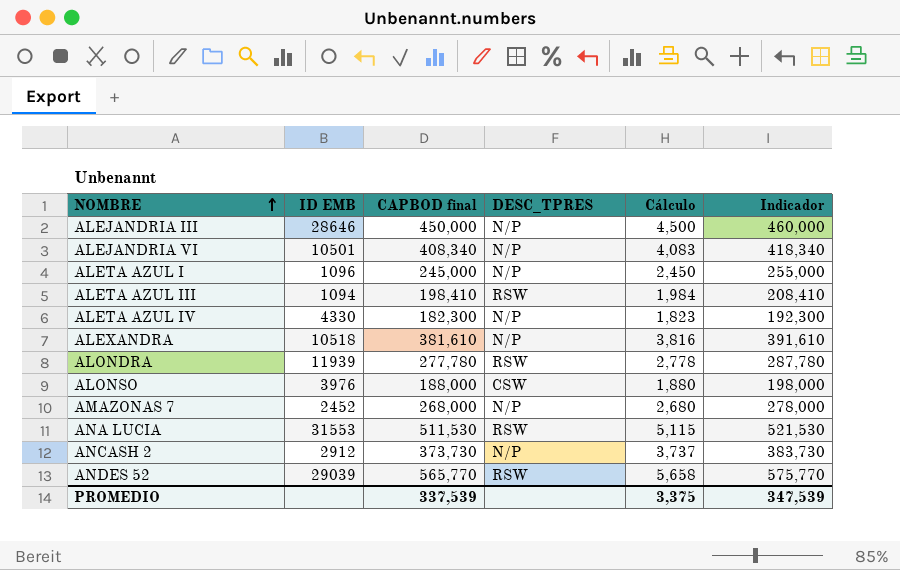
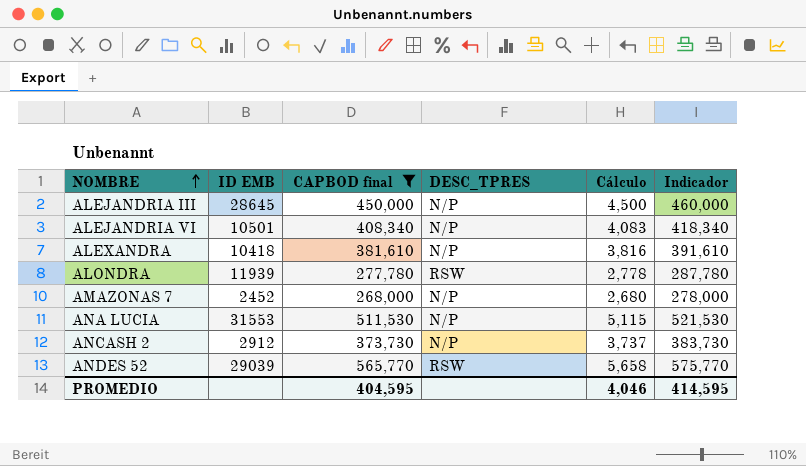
filter: none -> CAPBOD final >= 268,000
ALEJANDRIA III | ID EMB: 28646 -> 28645
ALEXANDRA | ID EMB: 10518 -> 10418
ANA LUCIA | DESC_TPRES: RSW -> N/P
PROMEDIO | CAPBOD final: 337,539 -> 404,595
PROMEDIO | Cálculo: 3,375 -> 4,046
PROMEDIO | Indicador: 347,539 -> 414,595

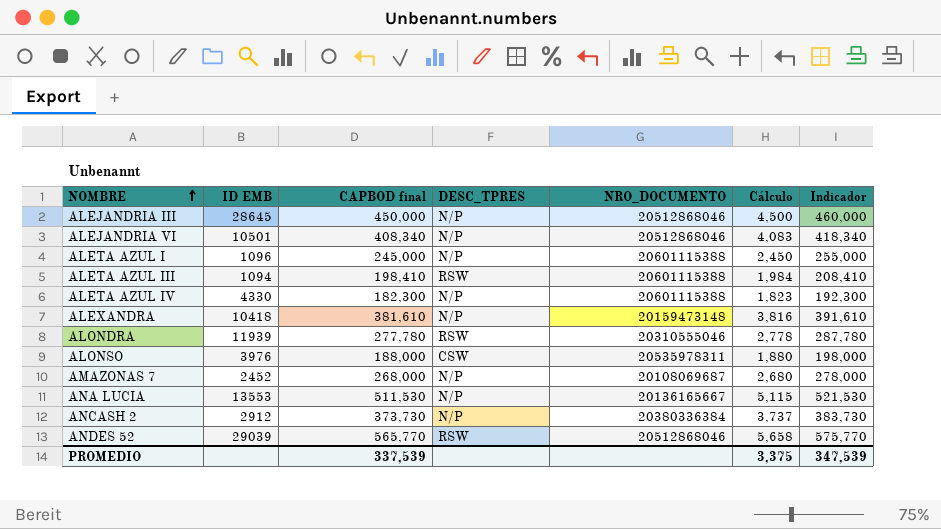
filter: CAPBOD final >= 268,000 -> none
column NRO_DOCUMENTO | position: none -> 5
ANA LUCIA | ID EMB: 31553 -> 13553
PROMEDIO | CAPBOD final: 404,595 -> 337,539
PROMEDIO | Cálculo: 4,046 -> 3,375
PROMEDIO | Indicador: 414,595 -> 347,539

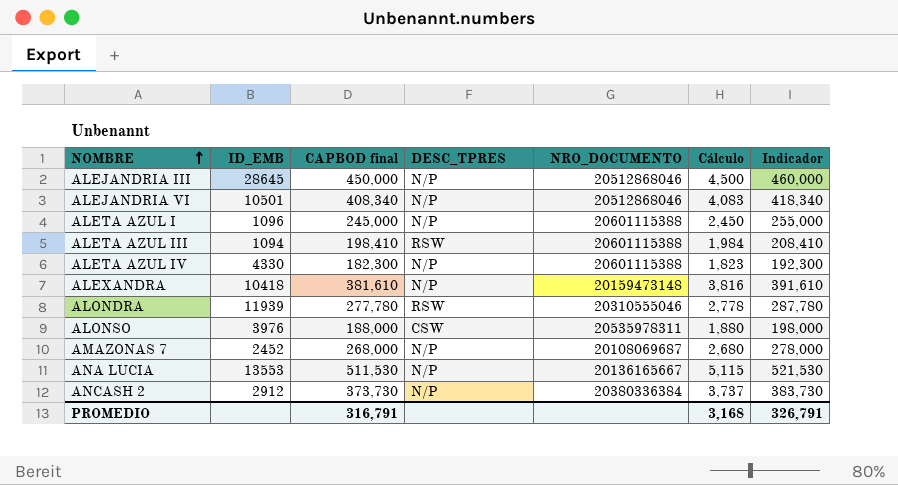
column name: ID EMB -> ID_EMB
row ANDES 52: 29039 | 565,770 | RSW | 20512868046 | 5,658 | 575,770 -> none
PROMEDIO | CAPBOD final: 337,539 -> 316,791
PROMEDIO | Cálculo: 3,375 -> 3,168
PROMEDIO | Indicador: 347,539 -> 326,791

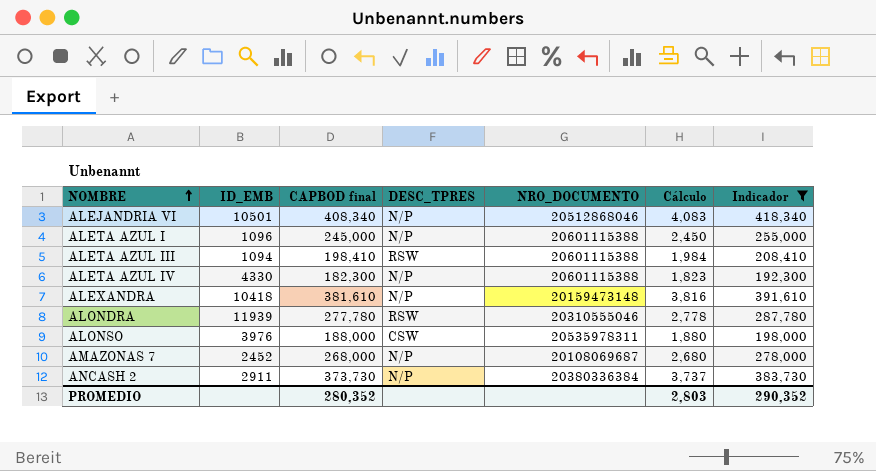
filter: none -> Indicador <= 418,340
ANCASH 2 | ID_EMB: 2912 -> 2911
PROMEDIO | CAPBOD final: 316,791 -> 280,352
PROMEDIO | Cálculo: 3,168 -> 2,803
PROMEDIO | Indicador: 326,791 -> 290,352

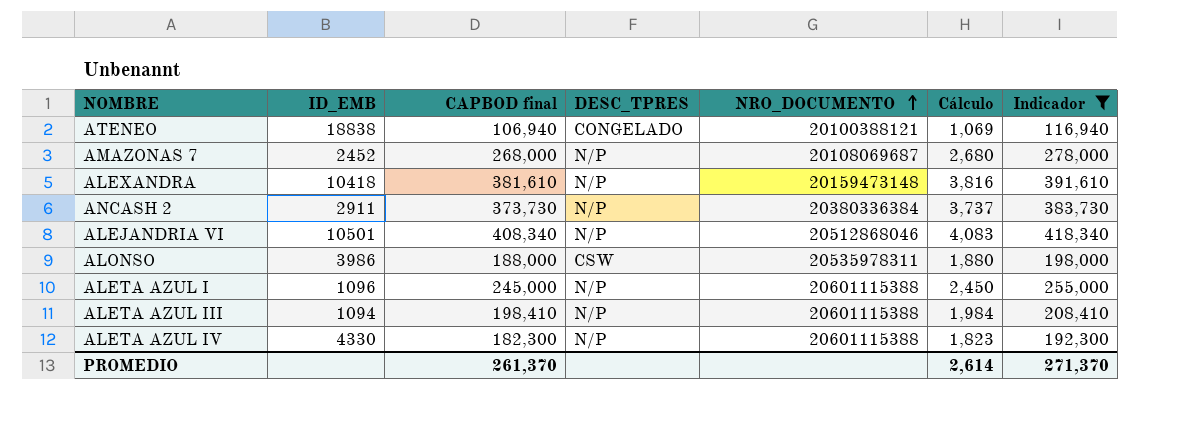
row order: NOMBRE ascending -> NRO_DOCUMENTO ascending
row ALONDRA: 11939 | 277,780 | RSW | 20310555046 | 2,778 | 287,780 -> none
row ATENEO: none -> 18838 | 106,940 | CONGELADO | 20100388121 | 1,069 | 116,940
ALONSO | ID_EMB: 3976 -> 3986
ALETA AZUL III | DESC_TPRES: RSW -> N/P
PROMEDIO | CAPBOD final: 280,352 -> 261,370
PROMEDIO | Cálculo: 2,803 -> 2,614
PROMEDIO | Indicador: 290,352 -> 271,370

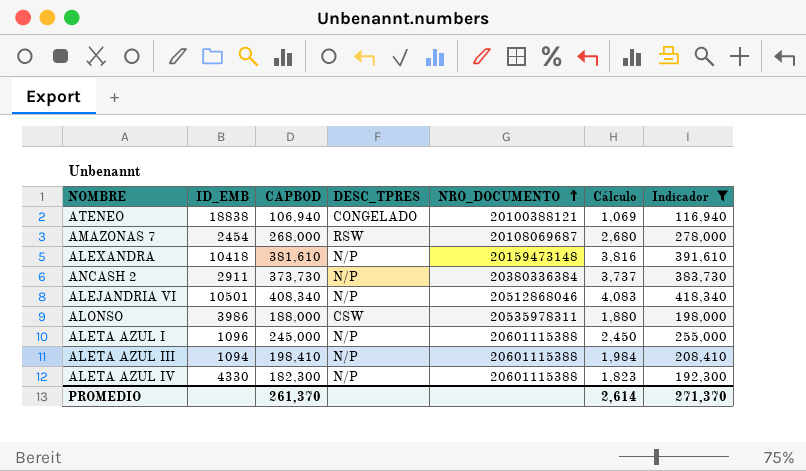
column name: CAPBOD final -> CAPBOD
AMAZONAS 7 | ID_EMB: 2452 -> 2454
AMAZONAS 7 | DESC_TPRES: N/P -> RSW

